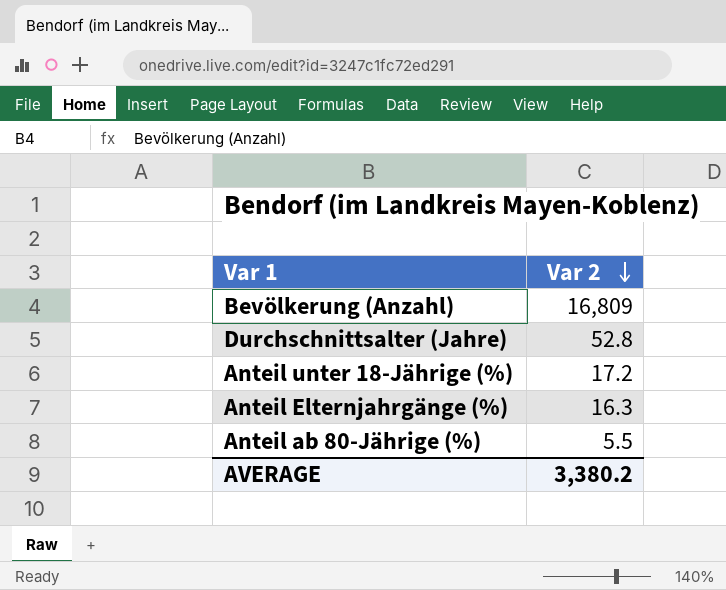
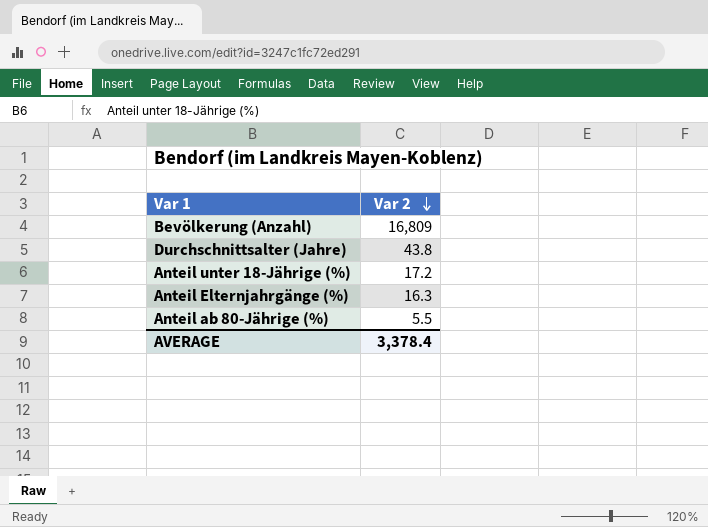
Durchschnittsalter (Jahre) | Var 2: 52.8 -> 43.8
AVERAGE | Var 2: 3,380.2 -> 3,378.4

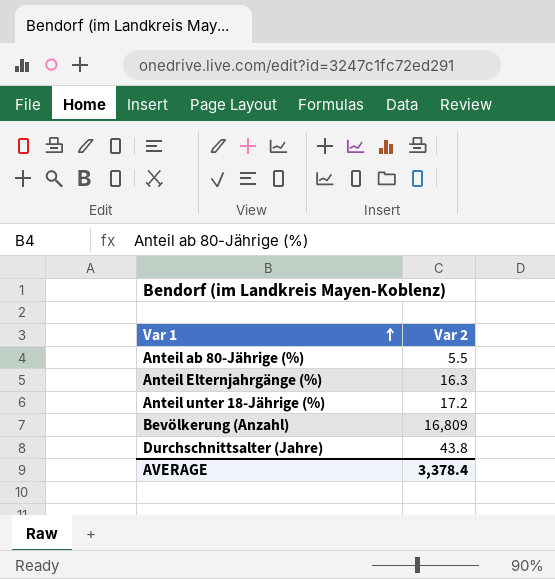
row order: Var 2 descending -> Var 1 ascending

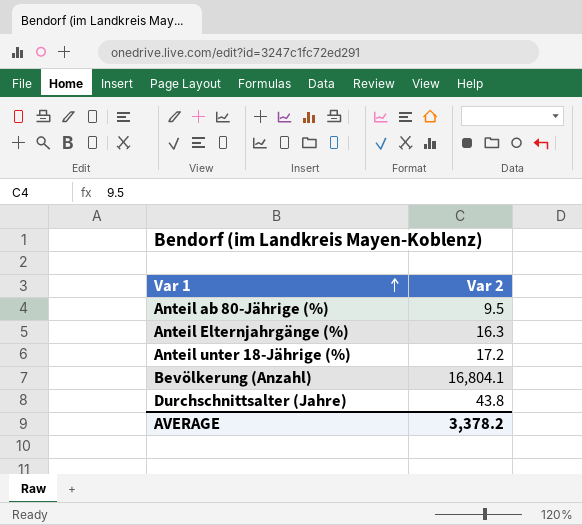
Anteil ab 80-Jährige (%) | Var 2: 5.5 -> 9.5
Bevölkerung (Anzahl) | Var 2: 16,809 -> 16,804.1
AVERAGE | Var 2: 3,378.4 -> 3,378.2

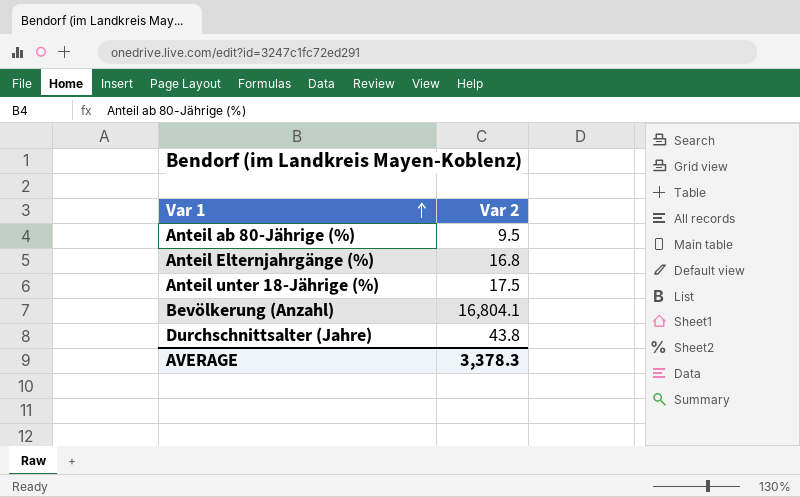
Anteil Elternjahrgänge (%) | Var 2: 16.3 -> 16.8
Anteil unter 18-Jährige (%) | Var 2: 17.2 -> 17.5
AVERAGE | Var 2: 3,378.2 -> 3,378.3

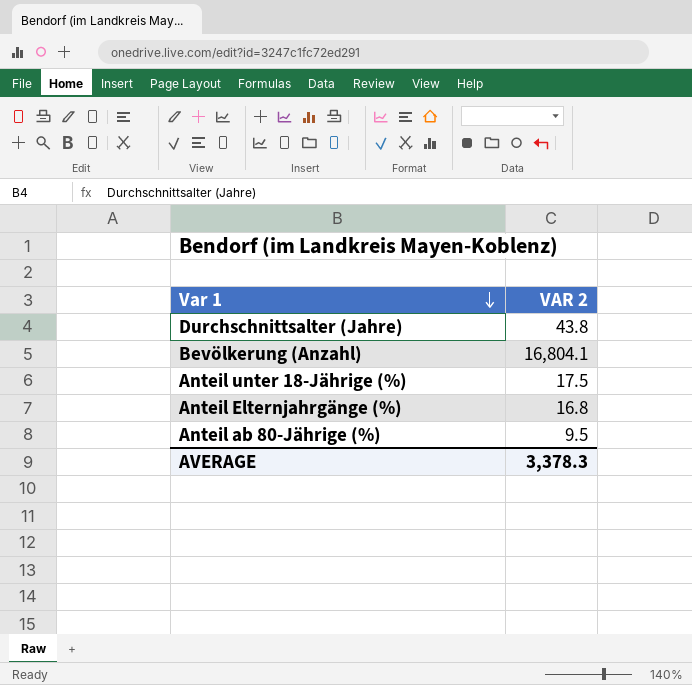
row order: Var 1 ascending -> Var 1 descending
column name: Var 2 -> VAR 2

